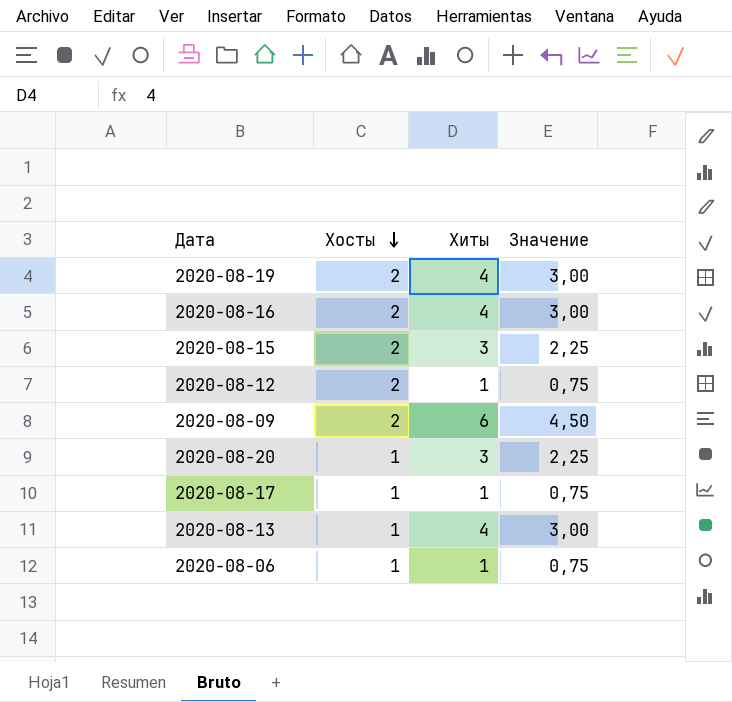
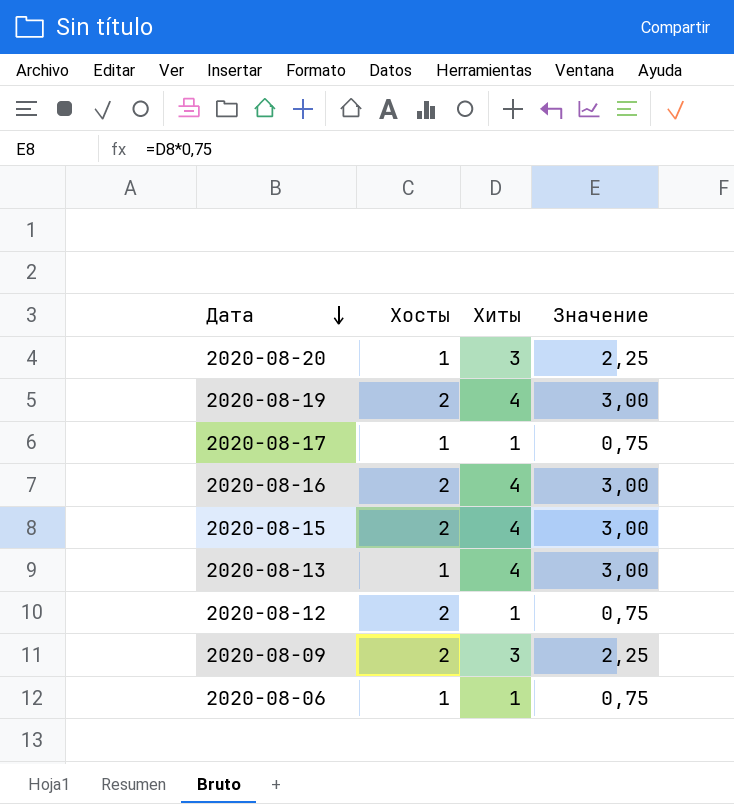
row order: Хосты descending -> Дата descending
2020-08-15 | Хиты: 3 -> 4
2020-08-15 | Значение: 2,25 -> 3,00
2020-08-09 | Хиты: 6 -> 3
2020-08-09 | Значение: 4,50 -> 2,25

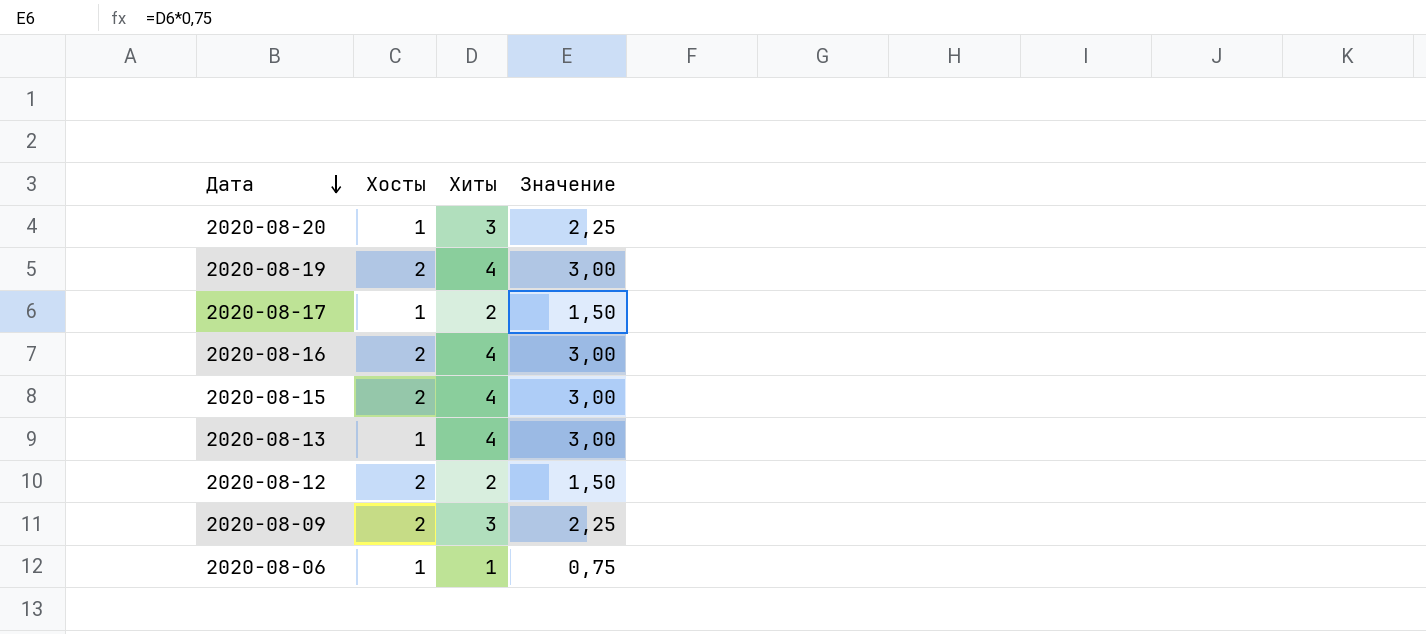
2020-08-17 | Хиты: 1 -> 2
2020-08-17 | Значение: 0,75 -> 1,50
2020-08-12 | Хиты: 1 -> 2
2020-08-12 | Значение: 0,75 -> 1,50

